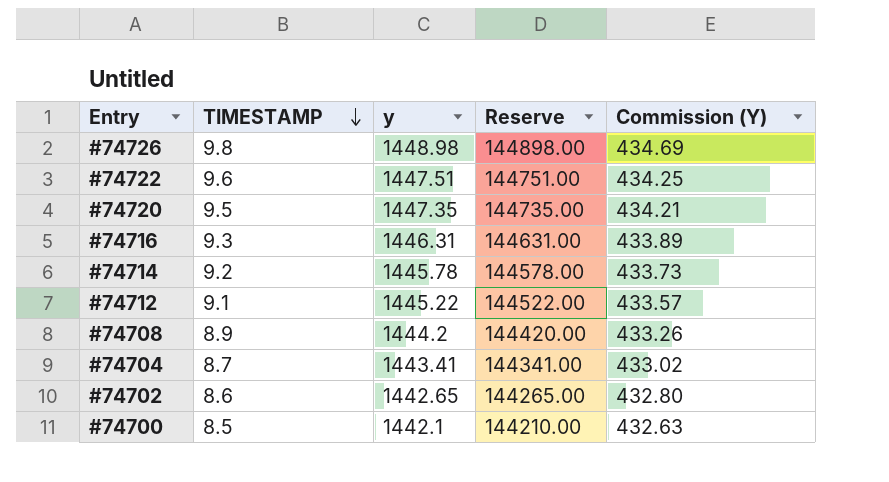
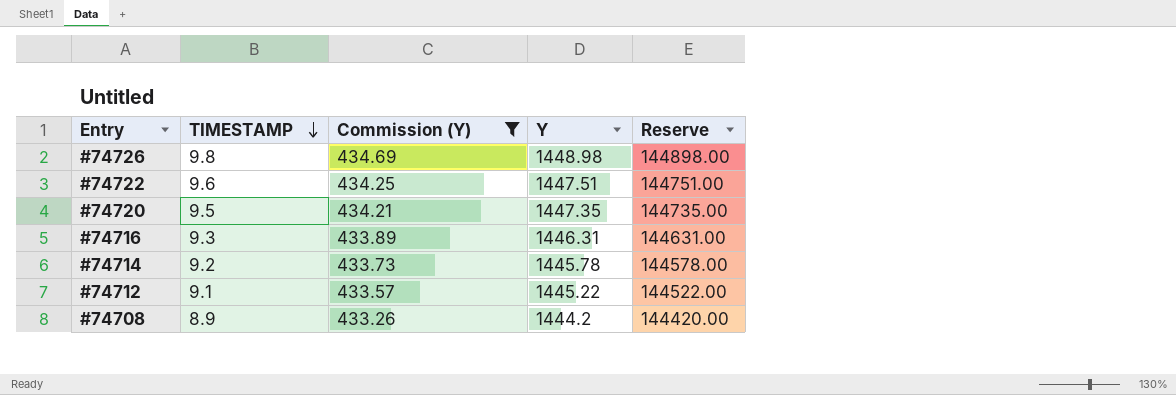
filter: none -> Commission (Y) >= 433.26
column Commission (Y) | position: 5 -> 3
column name: y -> Y

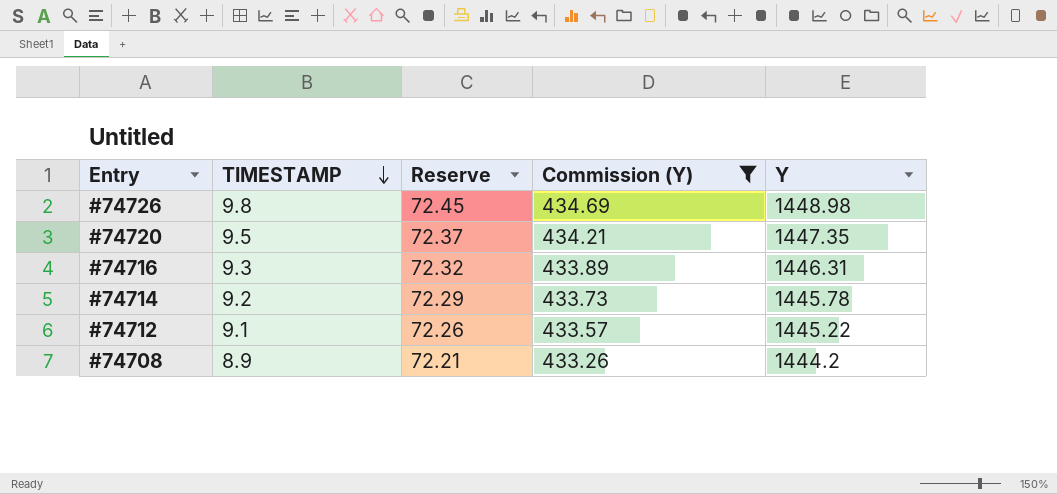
column Reserve | formula: [Y] * 100 -> [Y] * 0.05
column Reserve | position: 5 -> 3
row #74722: 9.6 | 434.25 | 1447.51 | 144751.00 -> none

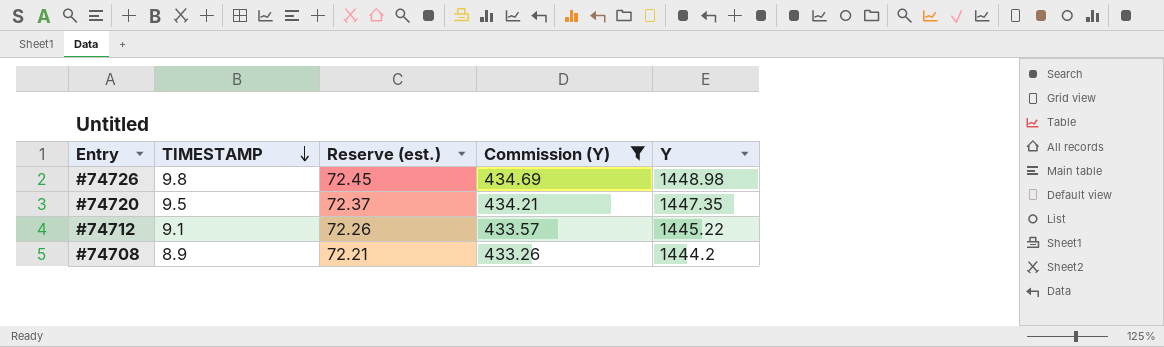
column name: Reserve -> Reserve (est.)
row #74716: 9.3 | 72.32 | 433.89 | 1446.31 -> none
row #74714: 9.2 | 72.29 | 433.73 | 1445.78 -> none

